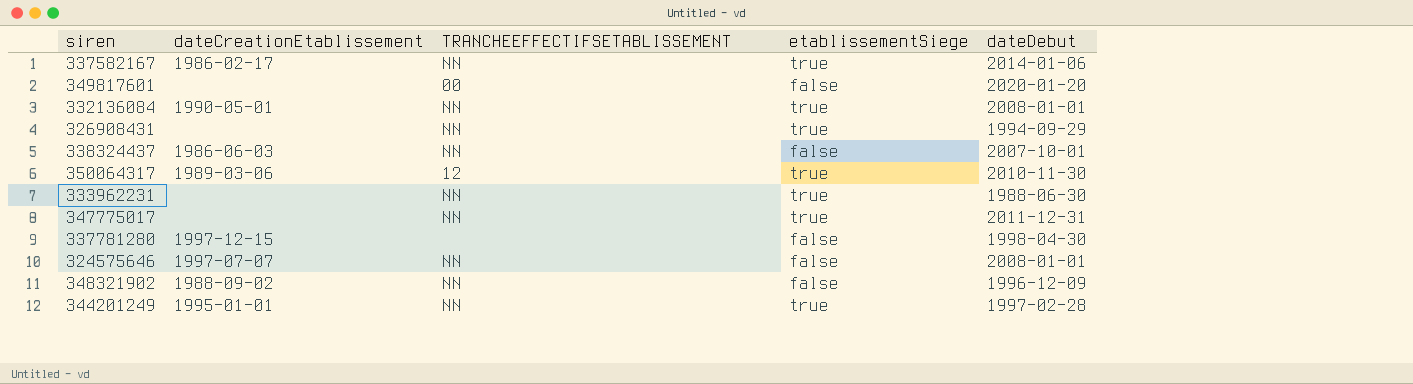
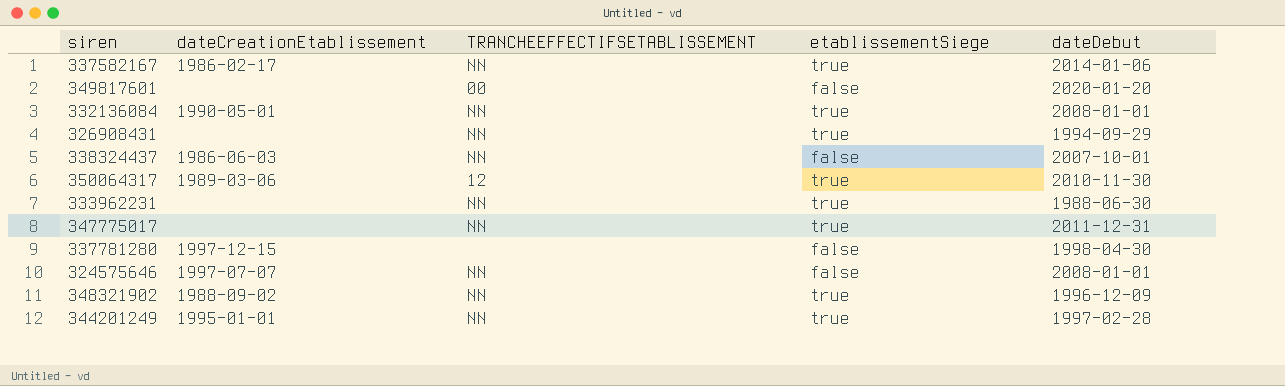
348321902 | etablissementSiege: false -> true

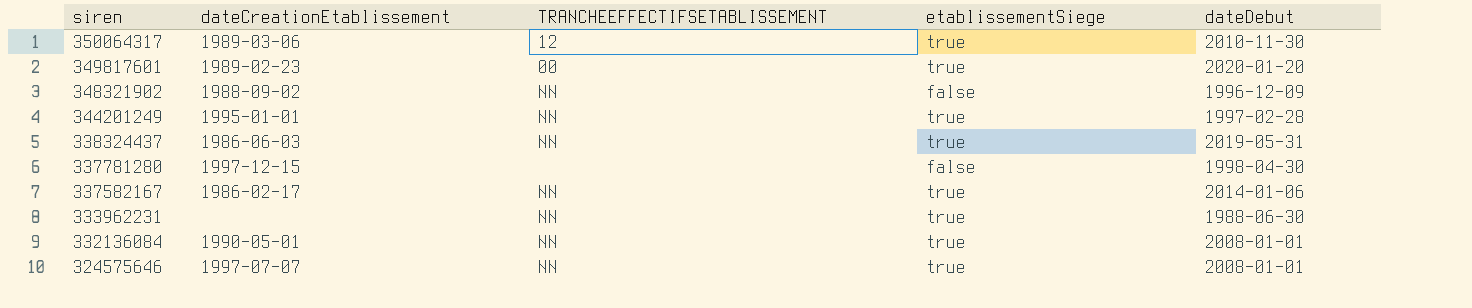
row order: none -> siren descending
row 326908431: none | NN | true | 1994-09-29 -> none
row 347775017: none | NN | true | 2011-12-31 -> none
349817601 | dateCreationEtablissement: none -> 1989-02-23
349817601 | etablissementSiege: false -> true
348321902 | etablissementSiege: true -> false
338324437 | etablissementSiege: false -> true
338324437 | dateDebut: 2007-10-01 -> 2019-05-31
324575646 | etablissementSiege: false -> true

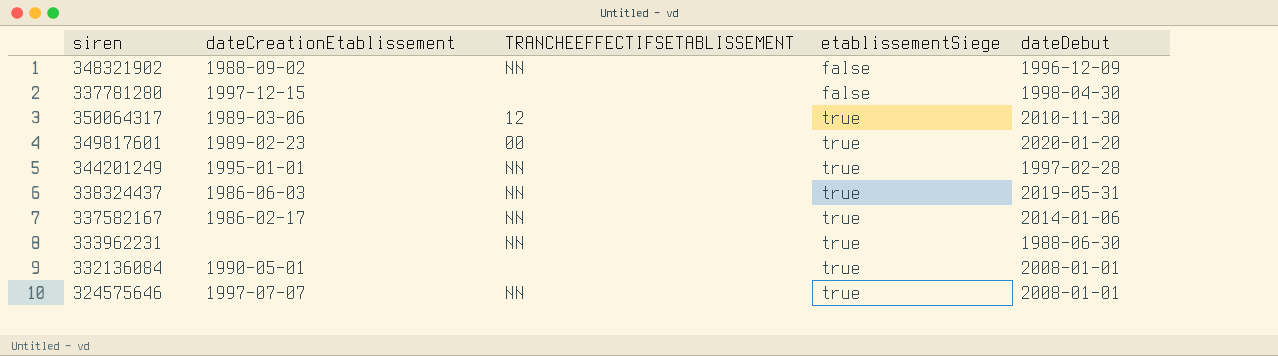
row order: siren descending -> etablissementSiege ascending
332136084 | TRANCHEEFFECTIFSETABLISSEMENT: NN -> none

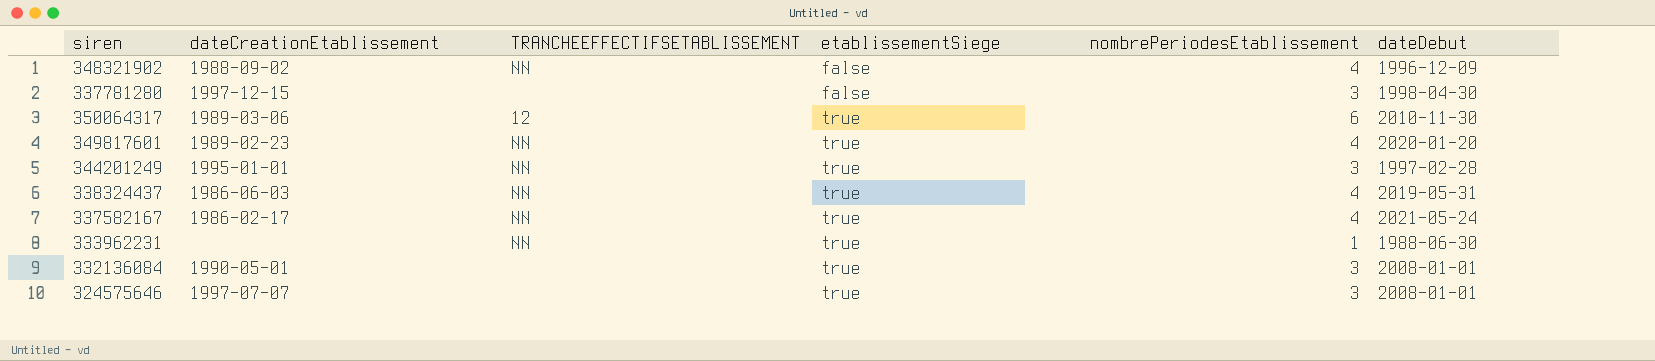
column nombrePeriodesEtablissement | position: none -> 5
349817601 | TRANCHEEFFECTIFSETABLISSEMENT: 00 -> NN
337582167 | dateDebut: 2014-01-06 -> 2021-05-24
324575646 | TRANCHEEFFECTIFSETABLISSEMENT: NN -> none

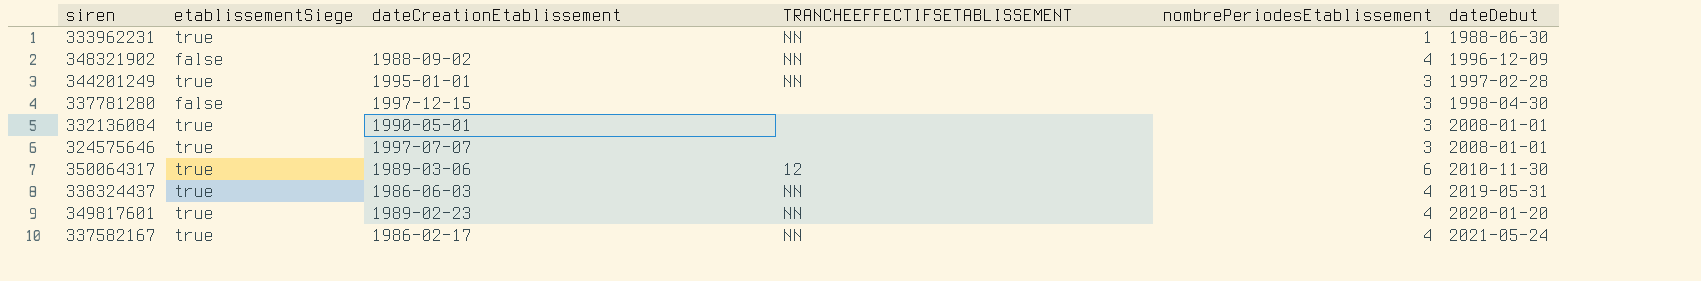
row order: etablissementSiege ascending -> dateDebut ascending
column etablissementSiege | position: 4 -> 2

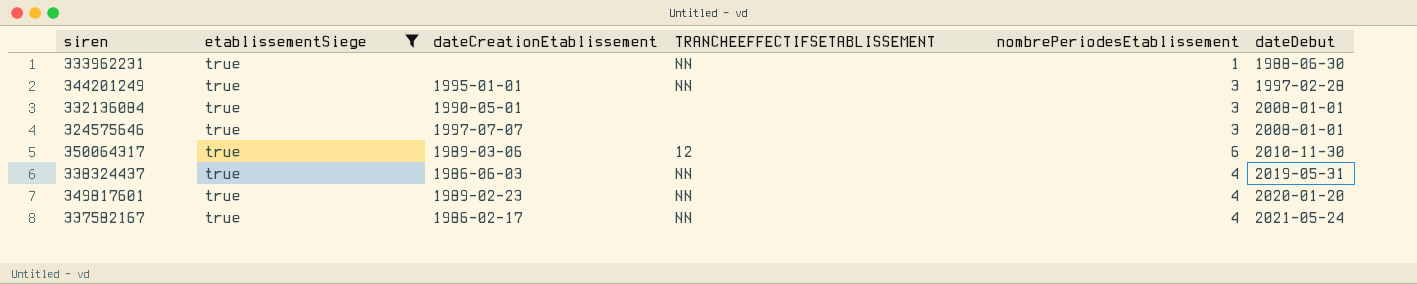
filter: none -> etablissementSiege = true

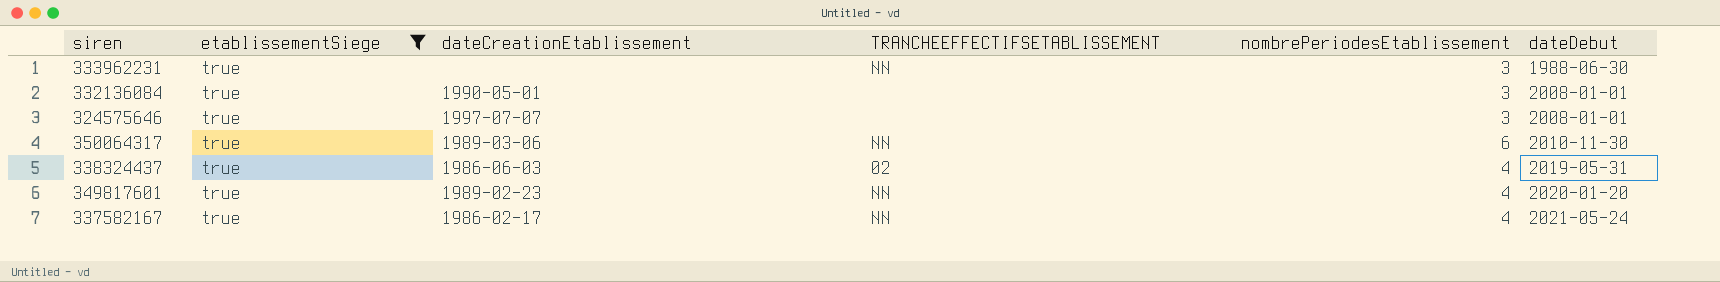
row 344201249: true | 1995-01-01 | NN | 3 | 1997-02-28 -> none
333962231 | nombrePeriodesEtablissement: 1 -> 3
350064317 | TRANCHEEFFECTIFSETABLISSEMENT: 12 -> NN
338324437 | TRANCHEEFFECTIFSETABLISSEMENT: NN -> 02

